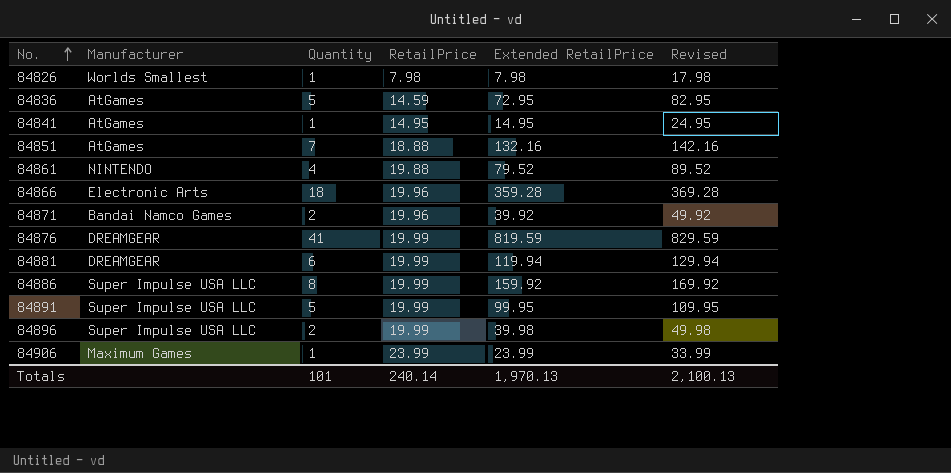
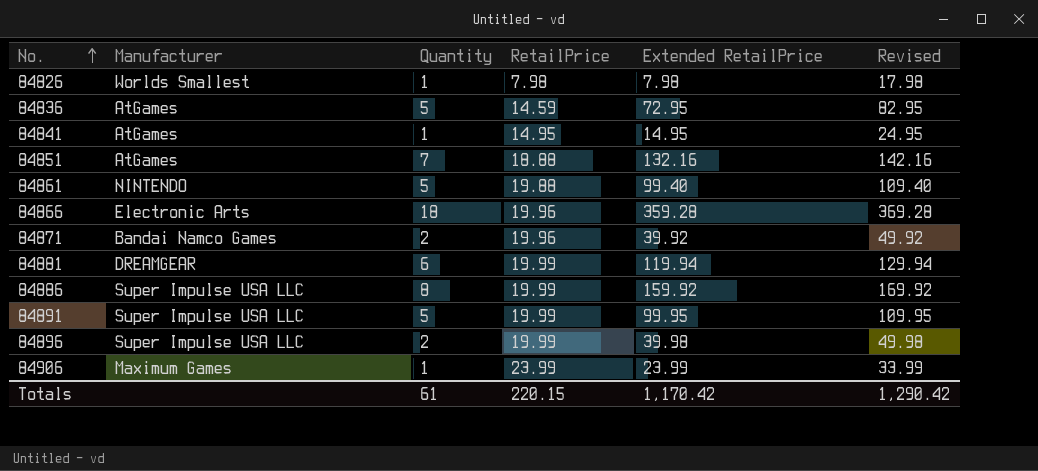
row 84876: DREAMGEAR | 41 | 19.99 | 819.59 | 829.59 -> none
84861 | Quantity: 4 -> 5
84861 | Extended RetailPrice: 79.52 -> 99.40
84861 | Revised: 89.52 -> 109.40
Totals | Quantity: 101 -> 61
Totals | RetailPrice: 240.14 -> 220.15
Totals | Extended RetailPrice: 1,970.13 -> 1,170.42
Totals | Revised: 2,100.13 -> 1,290.42

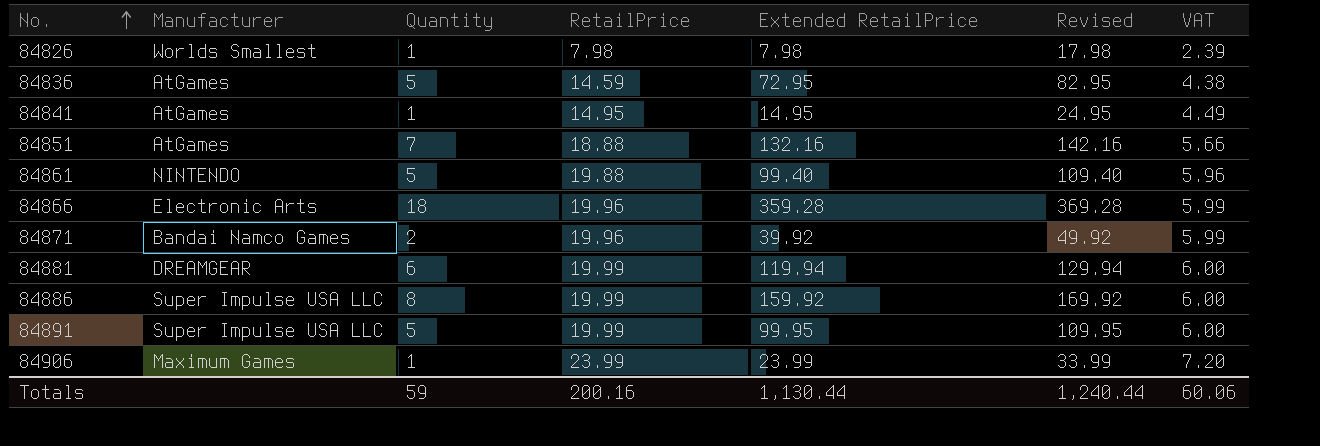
column VAT | formula: none -> [RetailPrice] * 0.3
row 84896: Super Impulse USA LLC | 2 | 19.99 | 39.98 | 49.98 -> none
Totals | Quantity: 61 -> 59
Totals | RetailPrice: 220.15 -> 200.16
Totals | Extended RetailPrice: 1,170.42 -> 1,130.44
Totals | Revised: 1,290.42 -> 1,240.44

